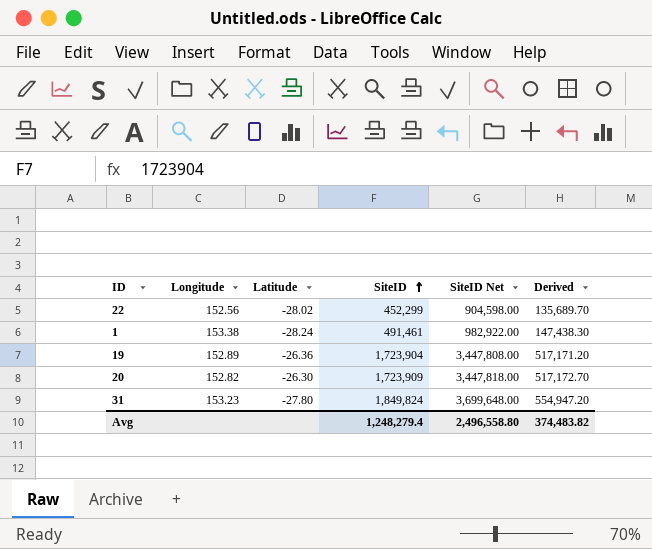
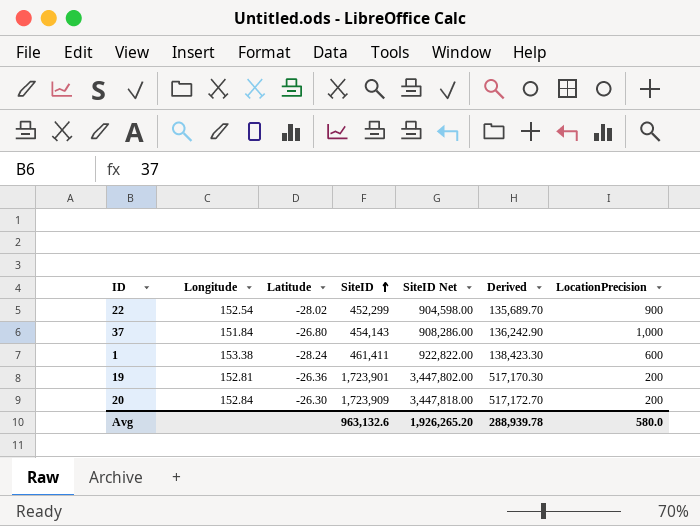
column LocationPrecision | position: none -> 7
row 31: 153.23 | -27.80 | 1,849,824 | 3,699,648.00 | 554,947.20 -> none
22 | Longitude: 152.56 -> 152.54
row 37: none -> 151.84 | -26.80 | 454,143 | 908,286.00 | 136,242.90 | 1,000
1 | SiteID: 491,461 -> 461,411
1 | SiteID Net: 982,922.00 -> 922,822.00
1 | Derived: 147,438.30 -> 138,423.30
19 | Longitude: 152.89 -> 152.81
19 | SiteID: 1,723,904 -> 1,723,901
19 | SiteID Net: 3,447,808.00 -> 3,447,802.00
19 | Derived: 517,171.20 -> 517,170.30
20 | Longitude: 152.82 -> 152.84
Avg | SiteID: 1,248,279.4 -> 963,132.6
Avg | SiteID Net: 2,496,558.80 -> 1,926,265.20
Avg | Derived: 374,483.82 -> 288,939.78

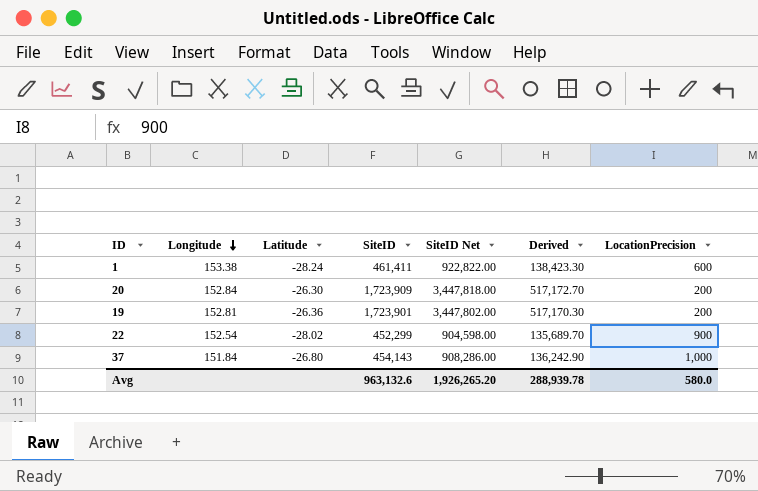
row order: SiteID ascending -> Longitude descending

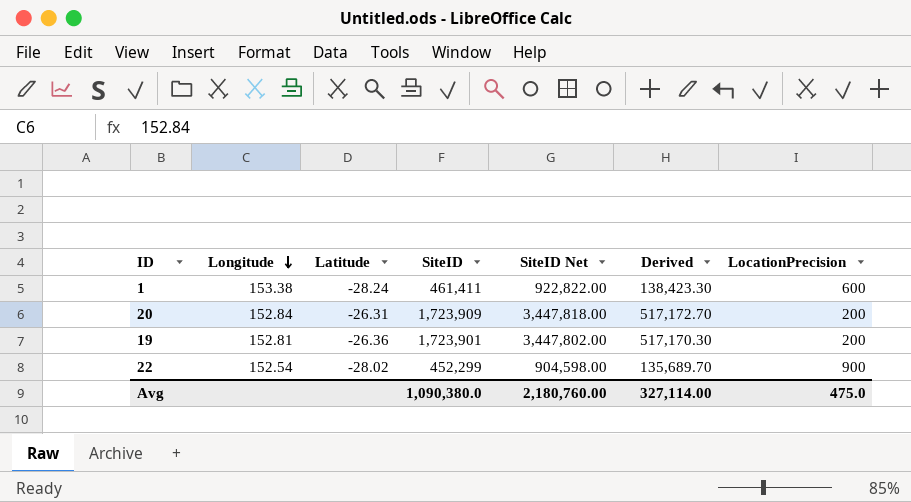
row 37: 151.84 | -26.80 | 454,143 | 908,286.00 | 136,242.90 | 1,000 -> none
20 | Latitude: -26.30 -> -26.31
Avg | SiteID: 963,132.6 -> 1,090,380.0
Avg | SiteID Net: 1,926,265.20 -> 2,180,760.00
Avg | Derived: 288,939.78 -> 327,114.00
Avg | LocationPrecision: 580.0 -> 475.0

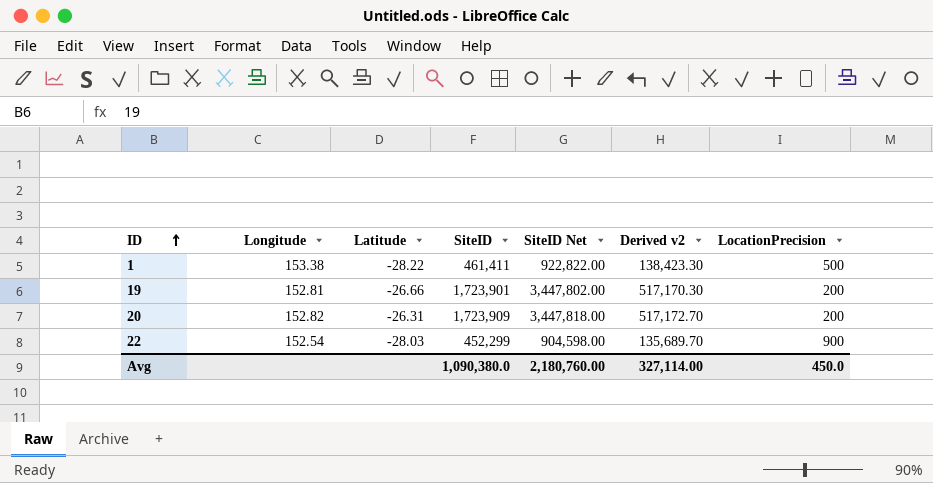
row order: Longitude descending -> ID ascending
column name: Derived -> Derived v2
1 | Latitude: -28.24 -> -28.22
1 | LocationPrecision: 600 -> 500
19 | Latitude: -26.36 -> -26.66
20 | Longitude: 152.84 -> 152.82
22 | Latitude: -28.02 -> -28.03
Avg | LocationPrecision: 475.0 -> 450.0

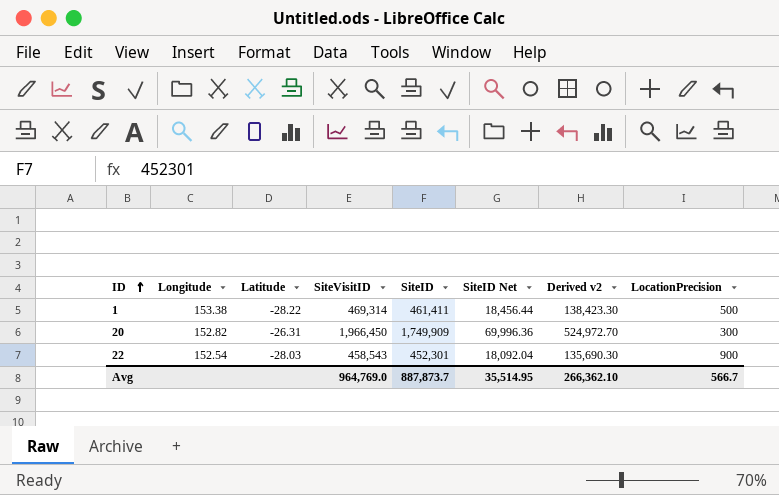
column SiteVisitID | position: none -> 4
column SiteID Net | formula: [SiteID] * 2 -> [SiteID] * 0.04
row 19: 152.81 | -26.66 | 1,723,901 | 3,447,802.00 | 517,170.30 | 200 -> none
20 | SiteID: 1,723,909 -> 1,749,909
20 | Derived v2: 517,172.70 -> 524,972.70
20 | LocationPrecision: 200 -> 300
22 | SiteID: 452,299 -> 452,301
22 | Derived v2: 135,689.70 -> 135,690.30
Avg | SiteID: 1,090,380.0 -> 887,873.7
Avg | SiteID Net: 2,180,760.00 -> 35,514.95
Avg | Derived v2: 327,114.00 -> 266,362.10
Avg | LocationPrecision: 450.0 -> 566.7

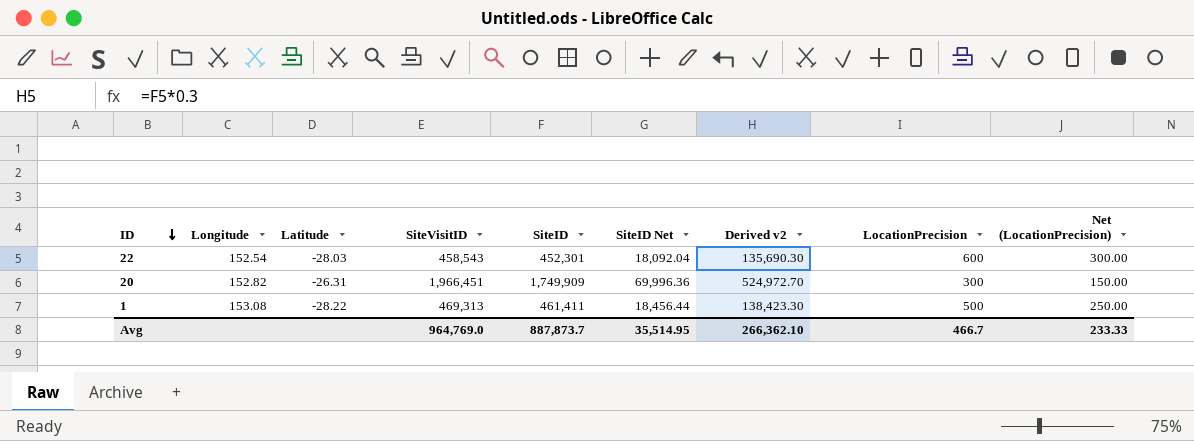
row order: ID ascending -> ID descending
column Net (LocationPrecision) | formula: none -> [LocationPrecision] * 0.5
22 | LocationPrecision: 900 -> 600
20 | SiteVisitID: 1,966,450 -> 1,966,451
1 | Longitude: 153.38 -> 153.08
1 | SiteVisitID: 469,314 -> 469,313
Avg | LocationPrecision: 566.7 -> 466.7

